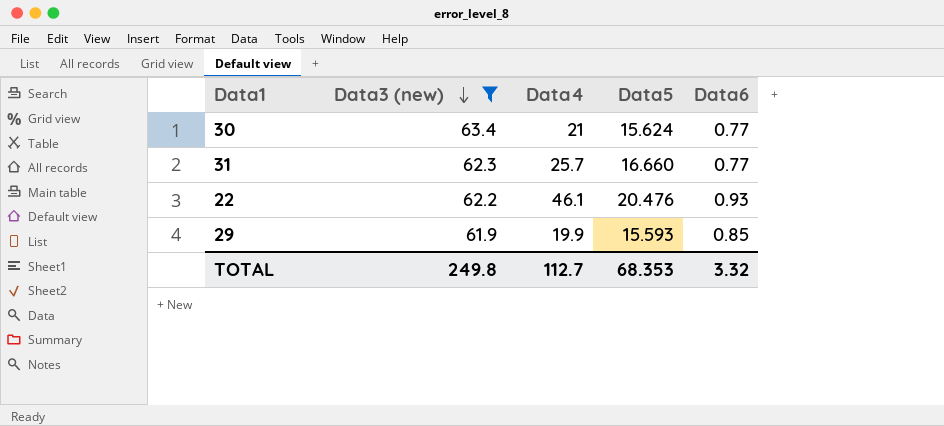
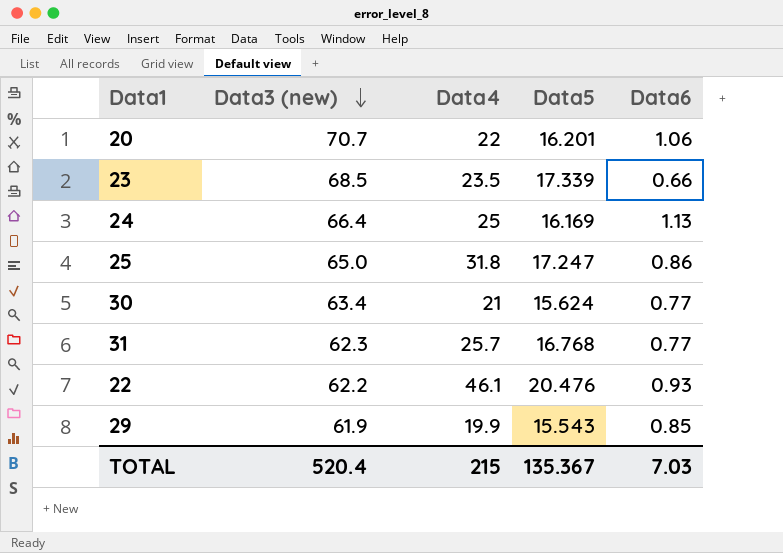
filter: Data3 (new) <= 63.4 -> none
31 | Data5: 16.660 -> 16.768
29 | Data5: 15.593 -> 15.543
TOTAL | Data3 (new): 249.8 -> 520.4
TOTAL | Data4: 112.7 -> 215
TOTAL | Data5: 68.353 -> 135.367
TOTAL | Data6: 3.32 -> 7.03

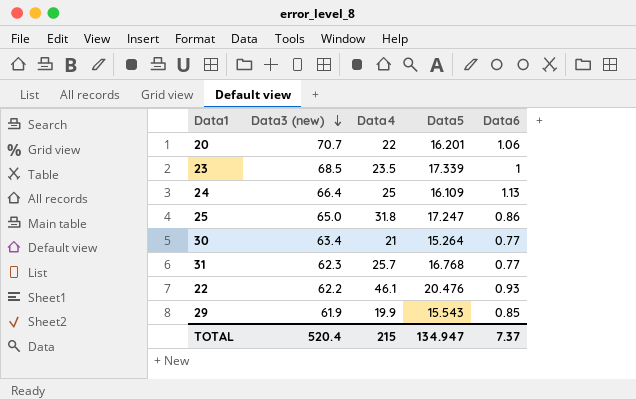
23 | Data6: 0.66 -> 1
24 | Data5: 16.169 -> 16.109
30 | Data5: 15.624 -> 15.264
TOTAL | Data5: 135.367 -> 134.947
TOTAL | Data6: 7.03 -> 7.37

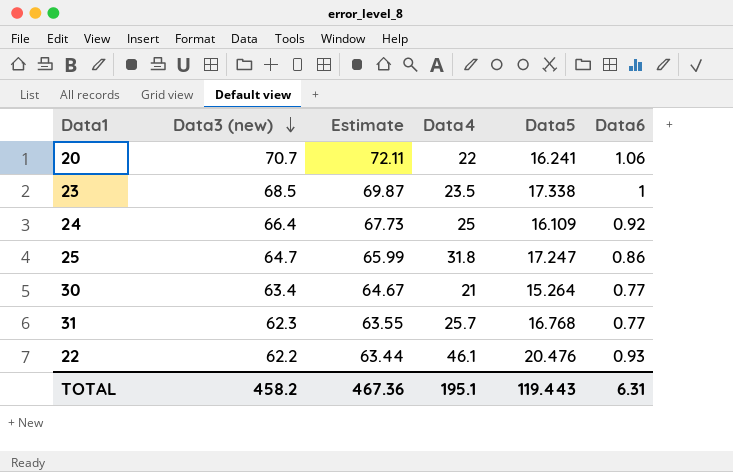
column Estimate | formula: none -> [Data3 (new)] * 1.02
row 29: 61.9 | 19.9 | 15.543 | 0.85 -> none
20 | Data5: 16.201 -> 16.241
23 | Data5: 17.339 -> 17.338
24 | Data6: 1.13 -> 0.92
25 | Data3 (new): 65.0 -> 64.7
TOTAL | Data3 (new): 520.4 -> 458.2
TOTAL | Data4: 215 -> 195.1
TOTAL | Data5: 134.947 -> 119.443
TOTAL | Data6: 7.37 -> 6.31

